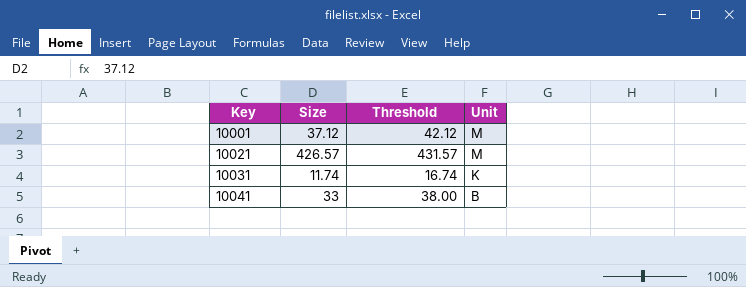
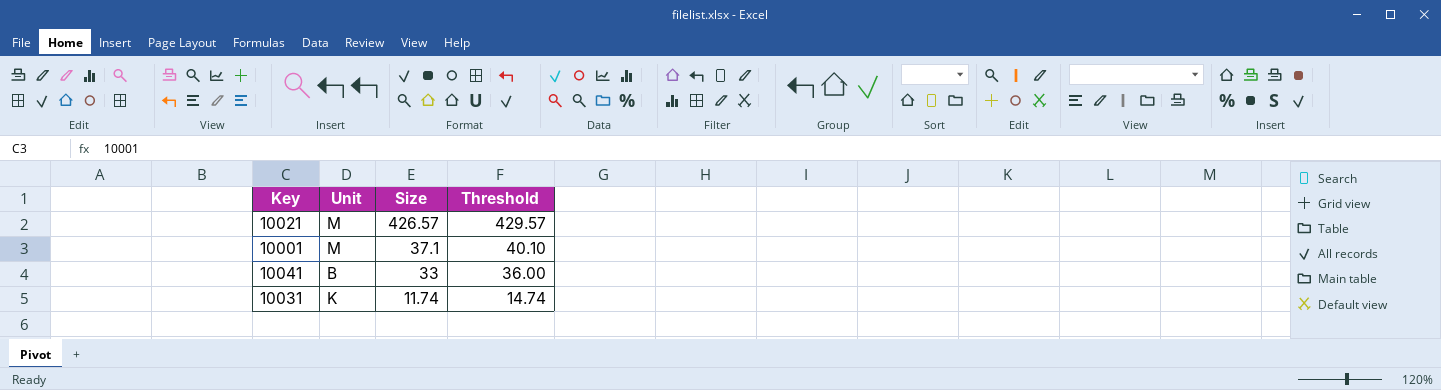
row order: Key ascending -> Size descending
column Unit | position: 4 -> 2
column Threshold | formula: [Size] + 5 -> [Size] + 3
10001 | Size: 37.12 -> 37.1

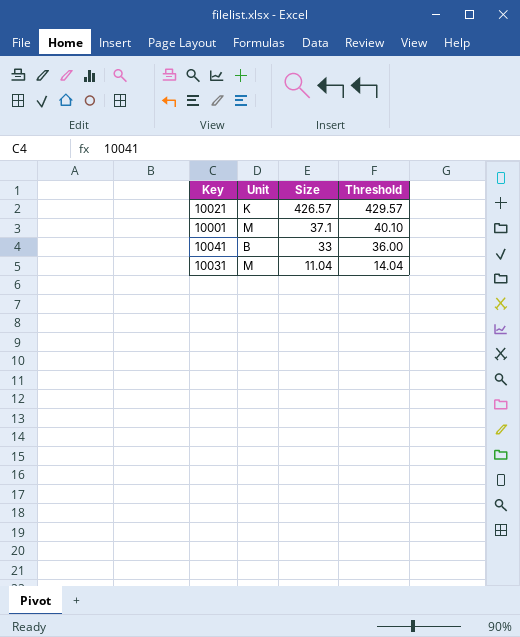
10021 | Unit: M -> K
10031 | Unit: K -> M
10031 | Size: 11.74 -> 11.04
10031 | Threshold: 14.74 -> 14.04

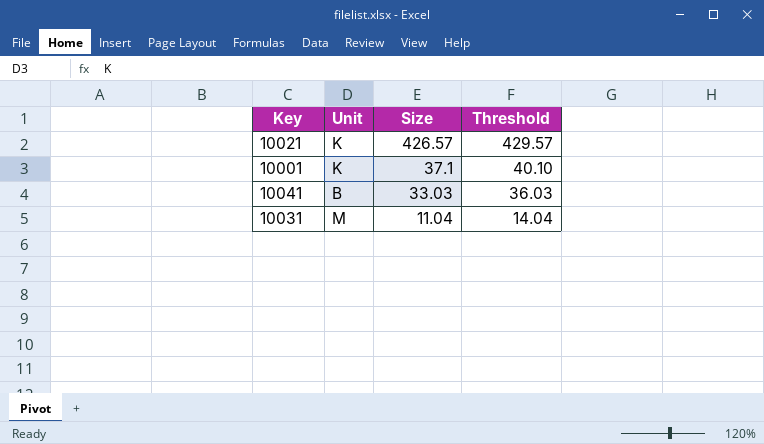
10001 | Unit: M -> K
10041 | Size: 33 -> 33.03
10041 | Threshold: 36.00 -> 36.03

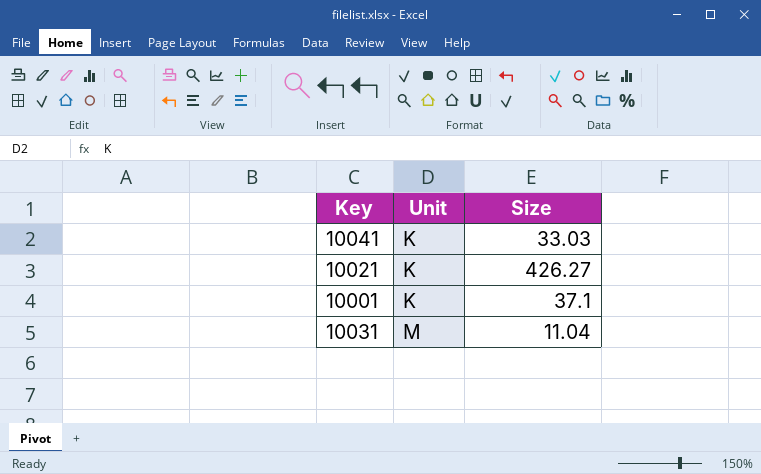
row order: Size descending -> Unit ascending
column Threshold | formula: [Size] + 3 -> none
10041 | Unit: B -> K
10021 | Size: 426.57 -> 426.27

